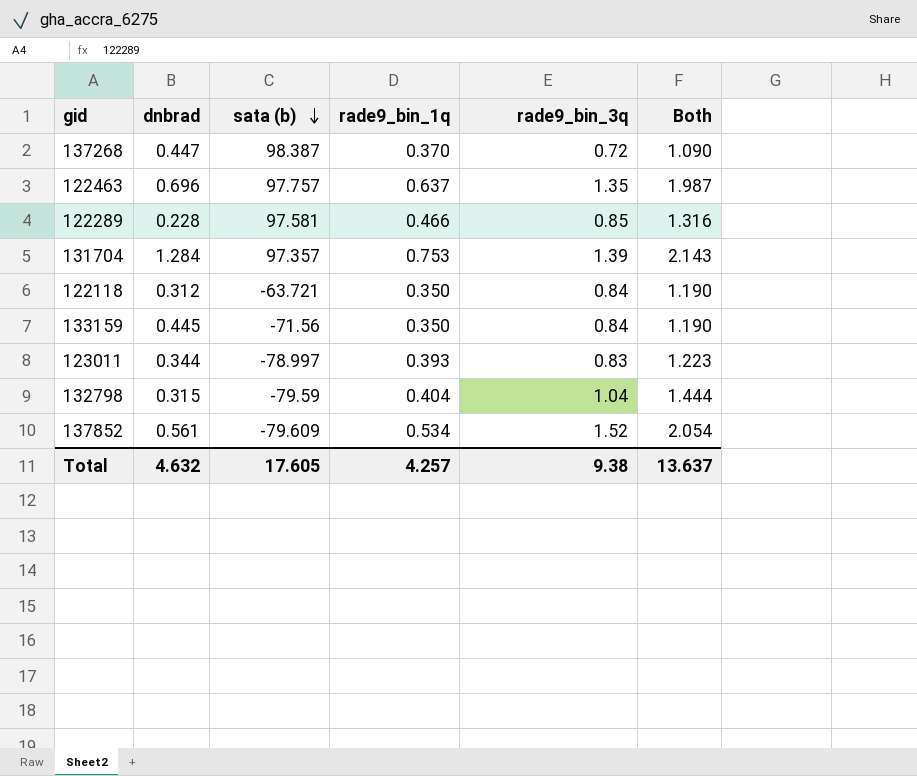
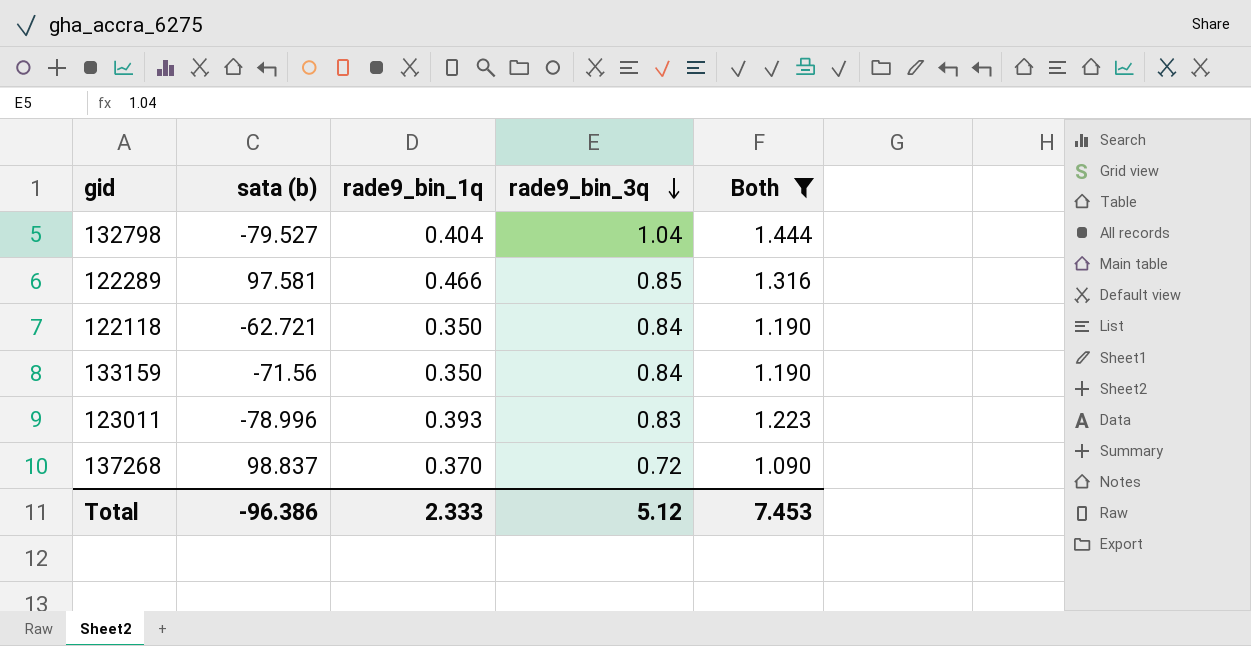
filter: none -> Both <= 1.444
row order: sata (b) descending -> rade9_bin_3q descending
column dnbrad | position: 2 -> none
132798 | sata (b): -79.59 -> -79.527
122118 | sata (b): -63.721 -> -62.721
123011 | sata (b): -78.997 -> -78.996
137268 | sata (b): 98.387 -> 98.837
Total | sata (b): 17.605 -> -96.386
Total | rade9_bin_1q: 4.257 -> 2.333
Total | rade9_bin_3q: 9.38 -> 5.12
Total | Both: 13.637 -> 7.453

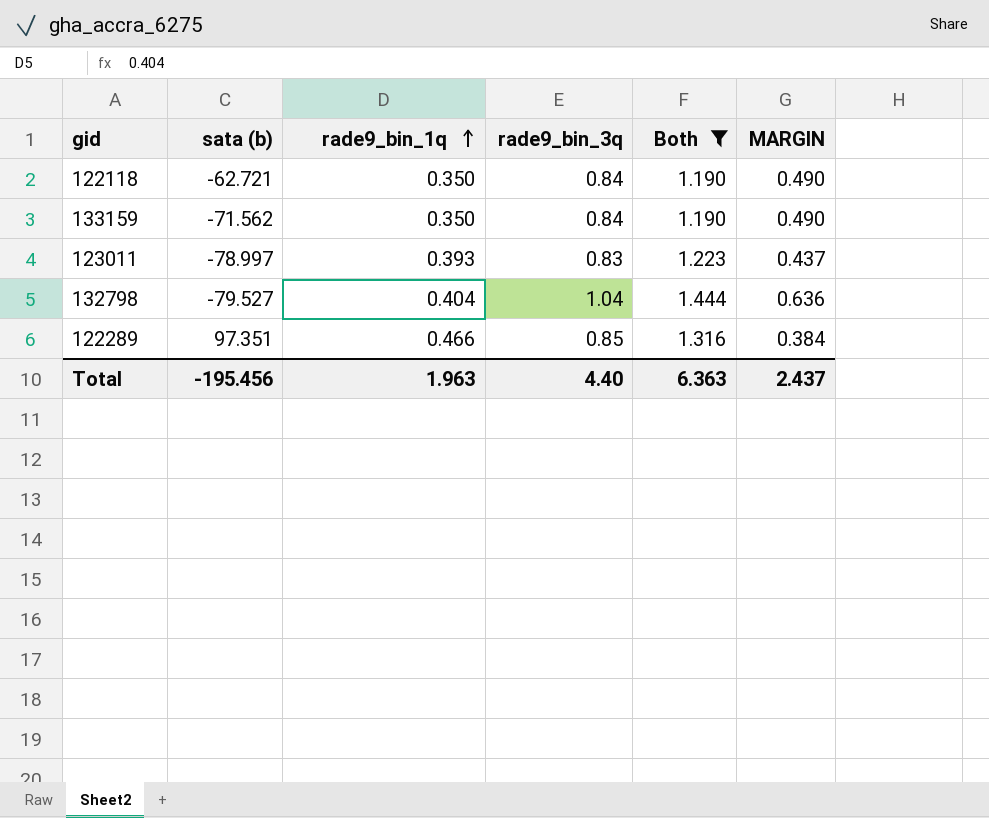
row order: rade9_bin_3q descending -> rade9_bin_1q ascending
column MARGIN | formula: none -> [rade9_bin_3q] - [rade9_bin_1q]
row 137268: 98.837 | 0.370 | 0.72 | 1.090 -> none
133159 | sata (b): -71.56 -> -71.562
123011 | sata (b): -78.996 -> -78.997
122289 | sata (b): 97.581 -> 97.351
Total | sata (b): -96.386 -> -195.456
Total | rade9_bin_1q: 2.333 -> 1.963
Total | rade9_bin_3q: 5.12 -> 4.40
Total | Both: 7.453 -> 6.363

